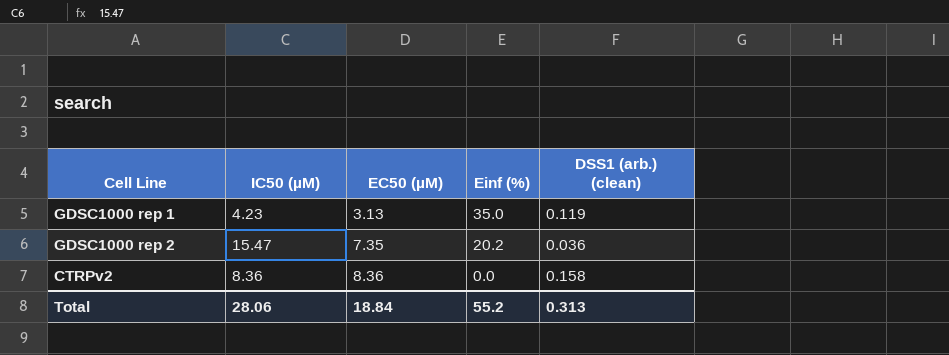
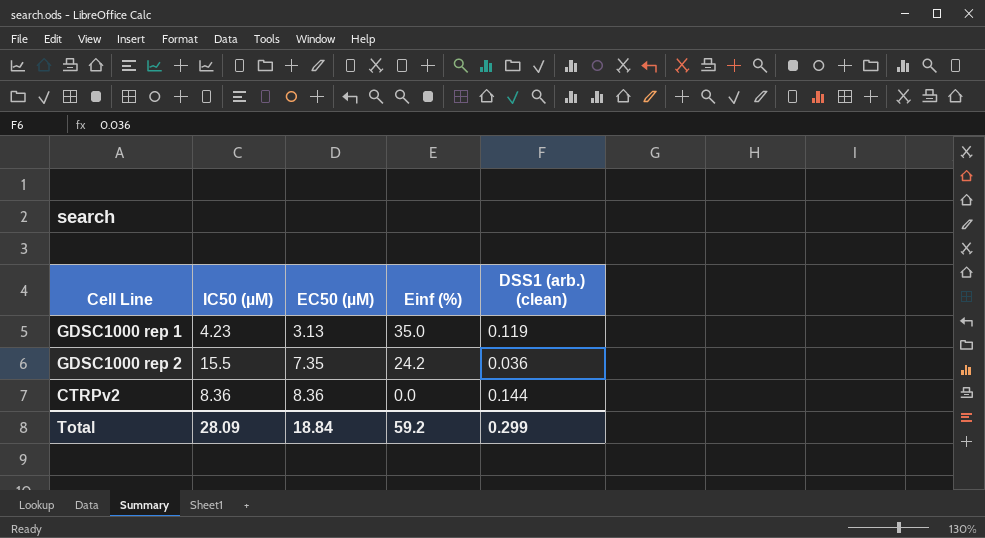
GDSC1000 rep 2 | IC50 (µM): 15.47 -> 15.5
GDSC1000 rep 2 | Einf (%): 20.2 -> 24.2
CTRPv2 | DSS1 (arb.) (clean): 0.158 -> 0.144
Total | IC50 (µM): 28.06 -> 28.09
Total | Einf (%): 55.2 -> 59.2
Total | DSS1 (arb.) (clean): 0.313 -> 0.299

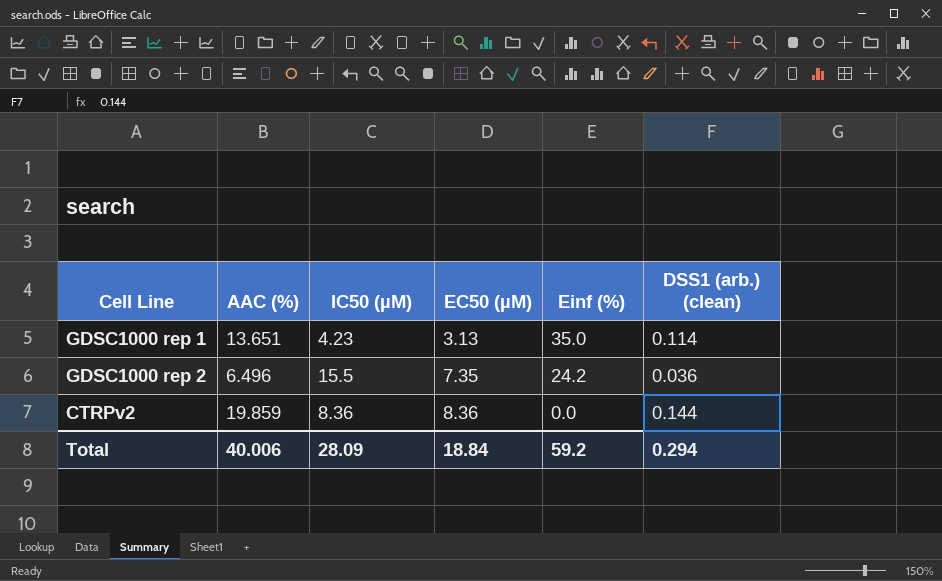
column AAC (%) | position: none -> 2
GDSC1000 rep 1 | DSS1 (arb.) (clean): 0.119 -> 0.114
Total | DSS1 (arb.) (clean): 0.299 -> 0.294

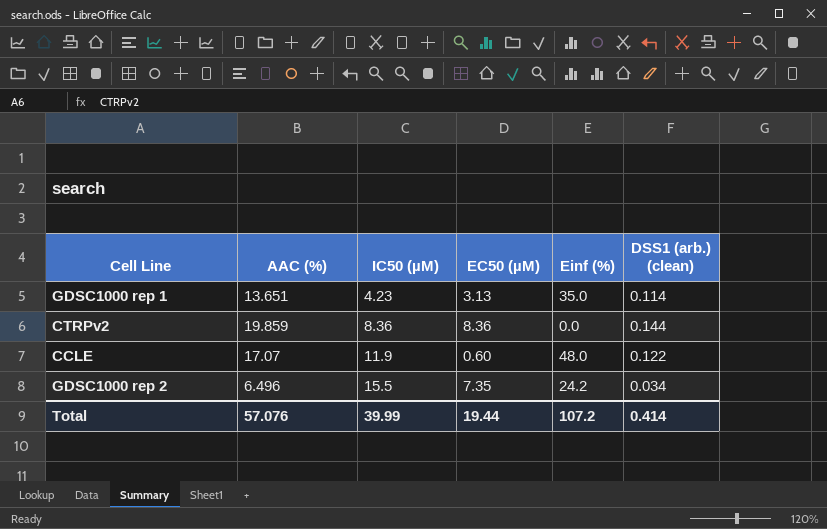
row order: EC50 (µM) ascending -> IC50 (µM) ascending
row CCLE: none -> 17.07 | 11.9 | 0.60 | 48.0 | 0.122
GDSC1000 rep 2 | DSS1 (arb.) (clean): 0.036 -> 0.034
Total | AAC (%): 40.006 -> 57.076
Total | IC50 (µM): 28.09 -> 39.99
Total | EC50 (µM): 18.84 -> 19.44
Total | Einf (%): 59.2 -> 107.2
Total | DSS1 (arb.) (clean): 0.294 -> 0.414

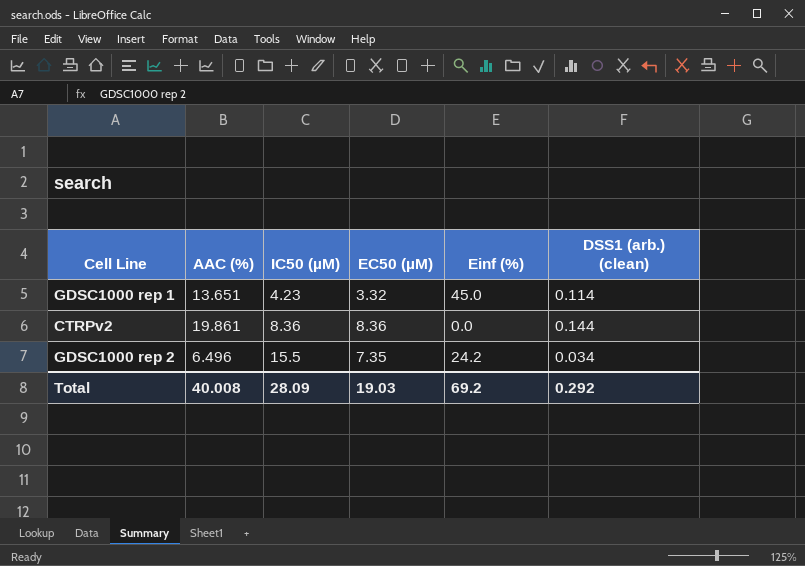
row CCLE: 17.07 | 11.9 | 0.60 | 48.0 | 0.122 -> none
GDSC1000 rep 1 | EC50 (µM): 3.13 -> 3.32
GDSC1000 rep 1 | Einf (%): 35.0 -> 45.0
CTRPv2 | AAC (%): 19.859 -> 19.861
Total | AAC (%): 57.076 -> 40.008
Total | IC50 (µM): 39.99 -> 28.09
Total | EC50 (µM): 19.44 -> 19.03
Total | Einf (%): 107.2 -> 69.2
Total | DSS1 (arb.) (clean): 0.414 -> 0.292

